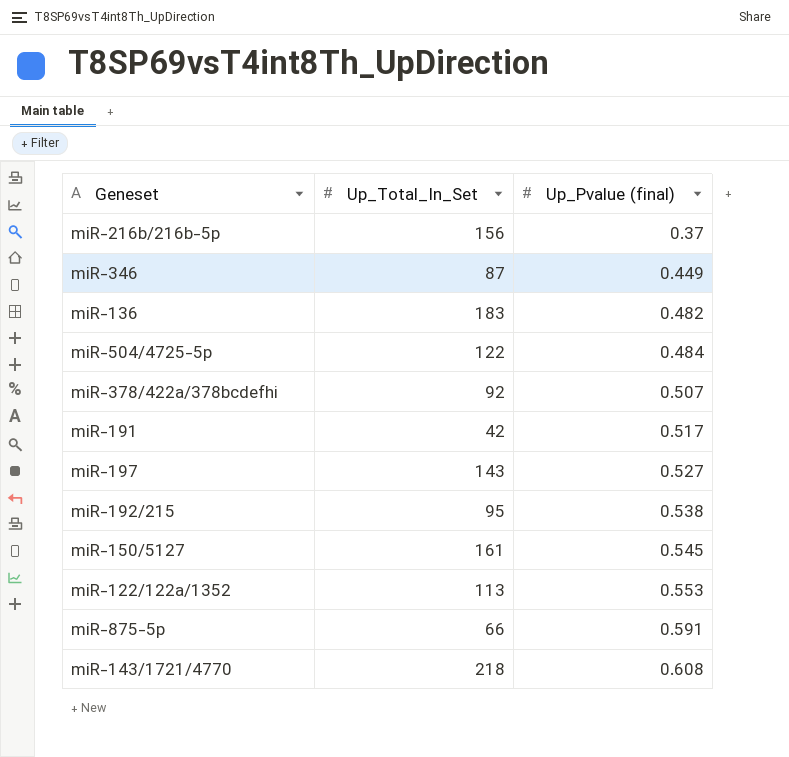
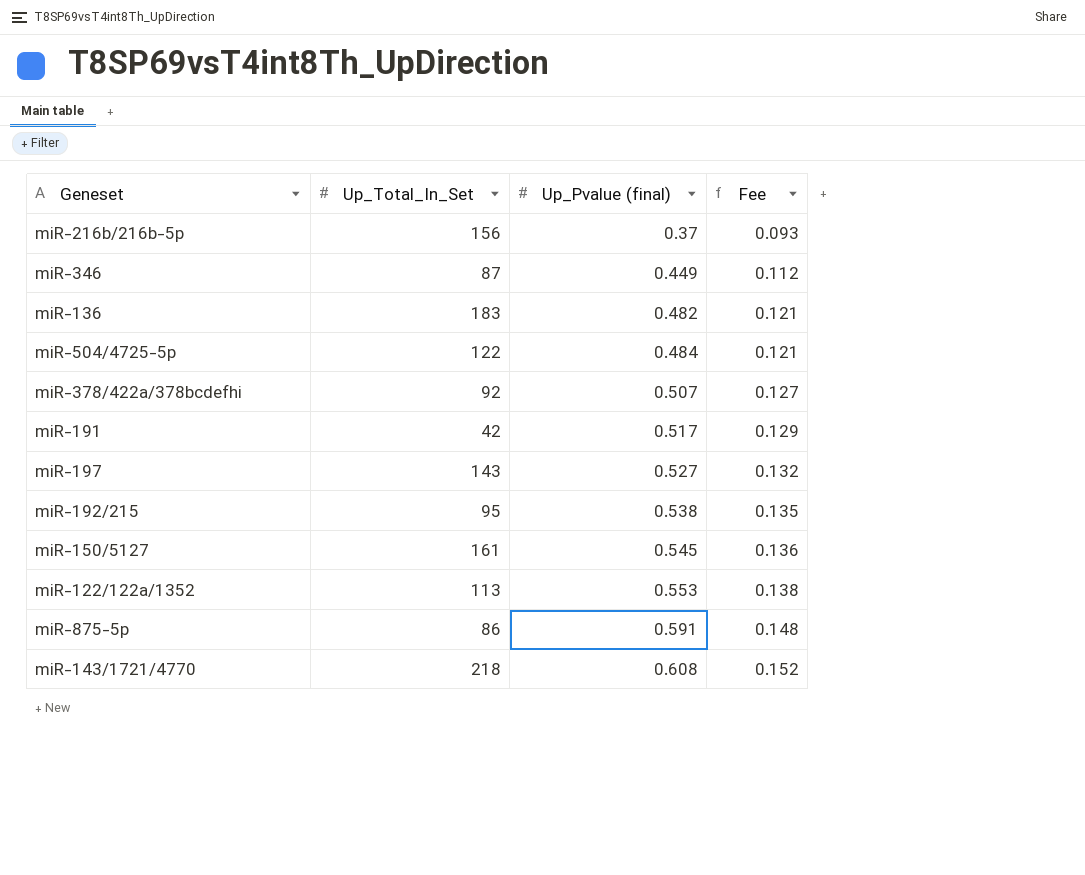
column Fee | formula: none -> [Up_Pvalue (final)] * 0.25
miR-875-5p | Up_Total_In_Set: 66 -> 86

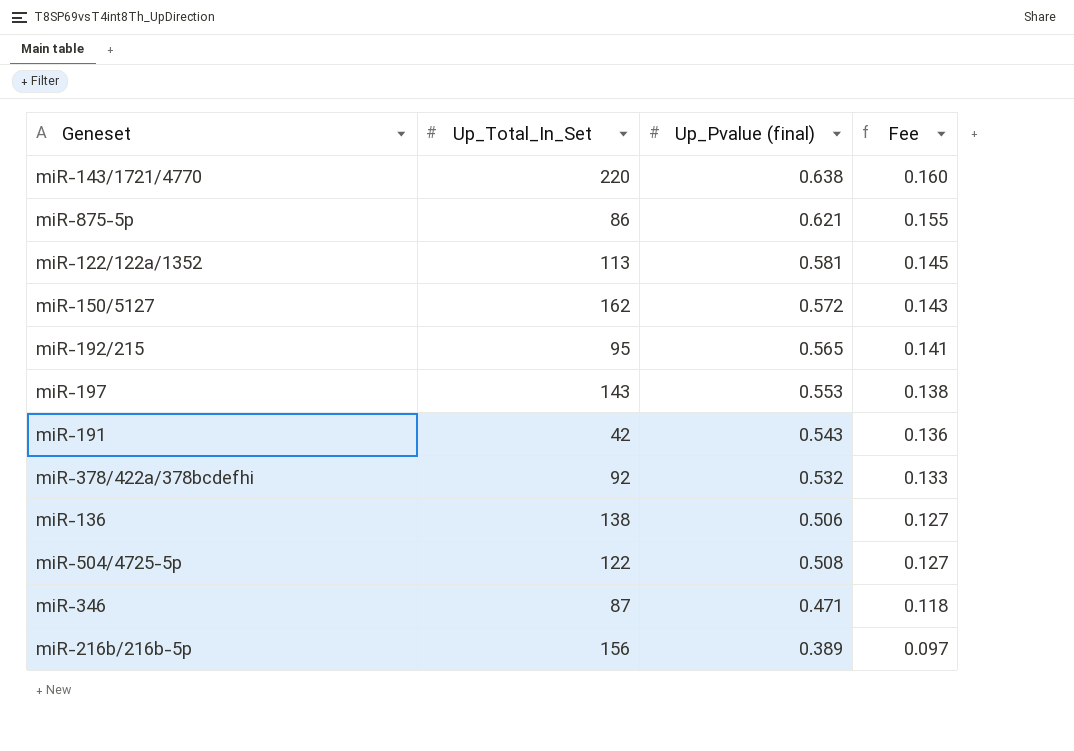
row order: Up_Pvalue (final) ascending -> Fee descending
miR-143/1721/4770 | Up_Total_In_Set: 218 -> 220
miR-143/1721/4770 | Up_Pvalue (final): 0.608 -> 0.638
miR-143/1721/4770 | Fee: 0.152 -> 0.160
miR-875-5p | Up_Pvalue (final): 0.591 -> 0.621
miR-875-5p | Fee: 0.148 -> 0.155
miR-122/122a/1352 | Up_Pvalue (final): 0.553 -> 0.581
miR-122/122a/1352 | Fee: 0.138 -> 0.145
miR-150/5127 | Up_Total_In_Set: 161 -> 162
miR-150/5127 | Up_Pvalue (final): 0.545 -> 0.572
miR-150/5127 | Fee: 0.136 -> 0.143
miR-192/215 | Up_Pvalue (final): 0.538 -> 0.565
miR-192/215 | Fee: 0.135 -> 0.141
miR-197 | Up_Pvalue (final): 0.527 -> 0.553
miR-197 | Fee: 0.132 -> 0.138
miR-191 | Up_Pvalue (final): 0.517 -> 0.543
miR-191 | Fee: 0.129 -> 0.136
miR-378/422a/378bcdefhi | Up_Pvalue (final): 0.507 -> 0.532
miR-378/422a/378bcdefhi | Fee: 0.127 -> 0.133
miR-136 | Up_Total_In_Set: 183 -> 138
miR-136 | Up_Pvalue (final): 0.482 -> 0.506
miR-136 | Fee: 0.121 -> 0.127
miR-504/4725-5p | Up_Pvalue (final): 0.484 -> 0.508
miR-504/4725-5p | Fee: 0.121 -> 0.127
miR-346 | Up_Pvalue (final): 0.449 -> 0.471
miR-346 | Fee: 0.112 -> 0.118
miR-216b/216b-5p | Up_Pvalue (final): 0.37 -> 0.389
miR-216b/216b-5p | Fee: 0.093 -> 0.097

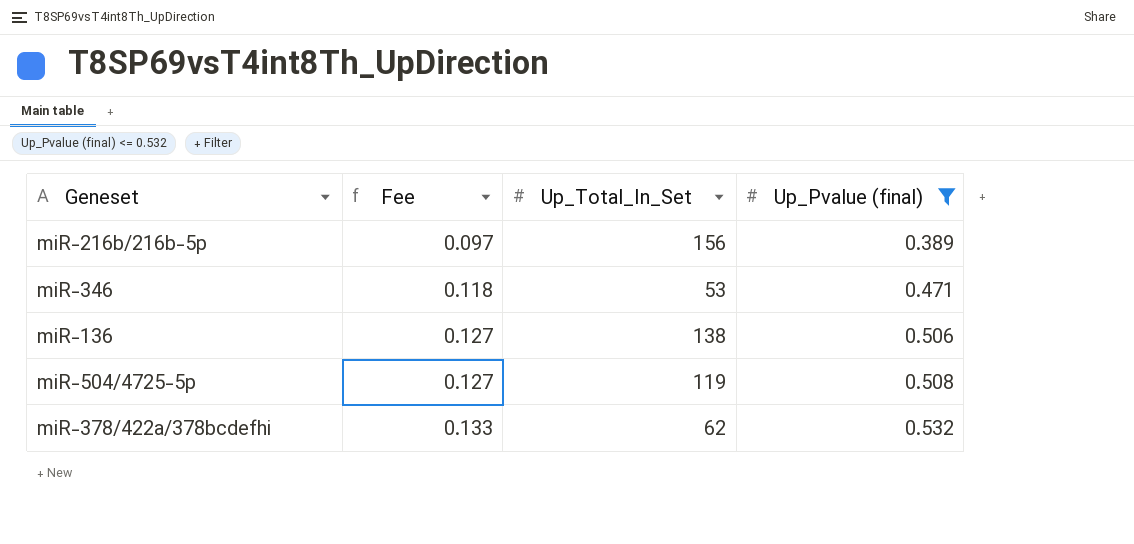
filter: none -> Up_Pvalue (final) <= 0.532
row order: Fee descending -> Fee ascending
column Fee | position: 4 -> 2
miR-346 | Up_Total_In_Set: 87 -> 53
miR-504/4725-5p | Up_Total_In_Set: 122 -> 119
miR-378/422a/378bcdefhi | Up_Total_In_Set: 92 -> 62

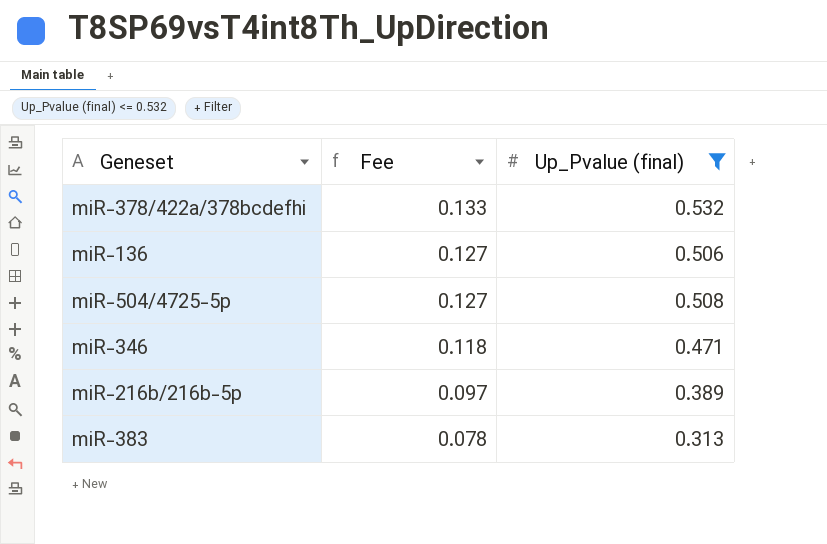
row order: Fee ascending -> Fee descending
column Up_Total_In_Set | position: 3 -> none
row miR-383: none -> 0.078 | 0.313

